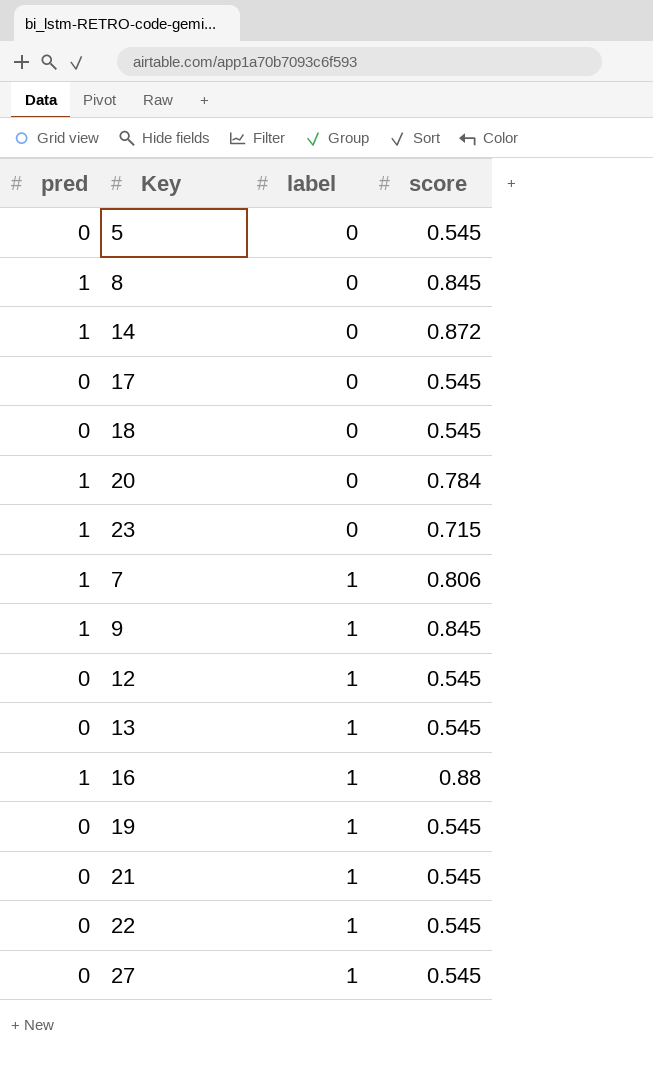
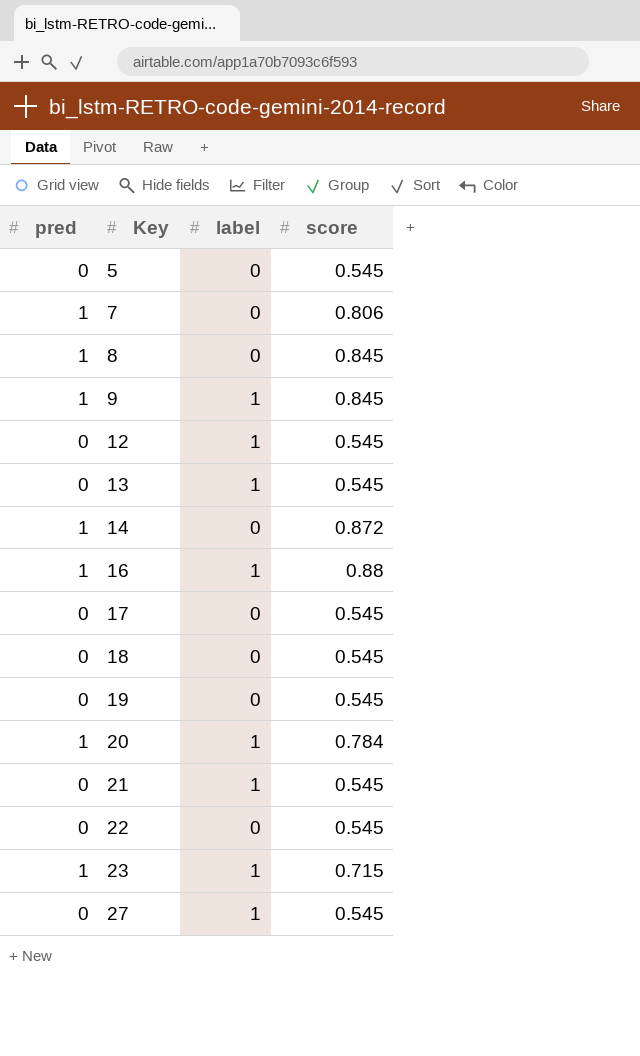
row order: label ascending -> Key ascending
7 | label: 1 -> 0
19 | label: 1 -> 0
20 | label: 0 -> 1
22 | label: 1 -> 0
23 | label: 0 -> 1

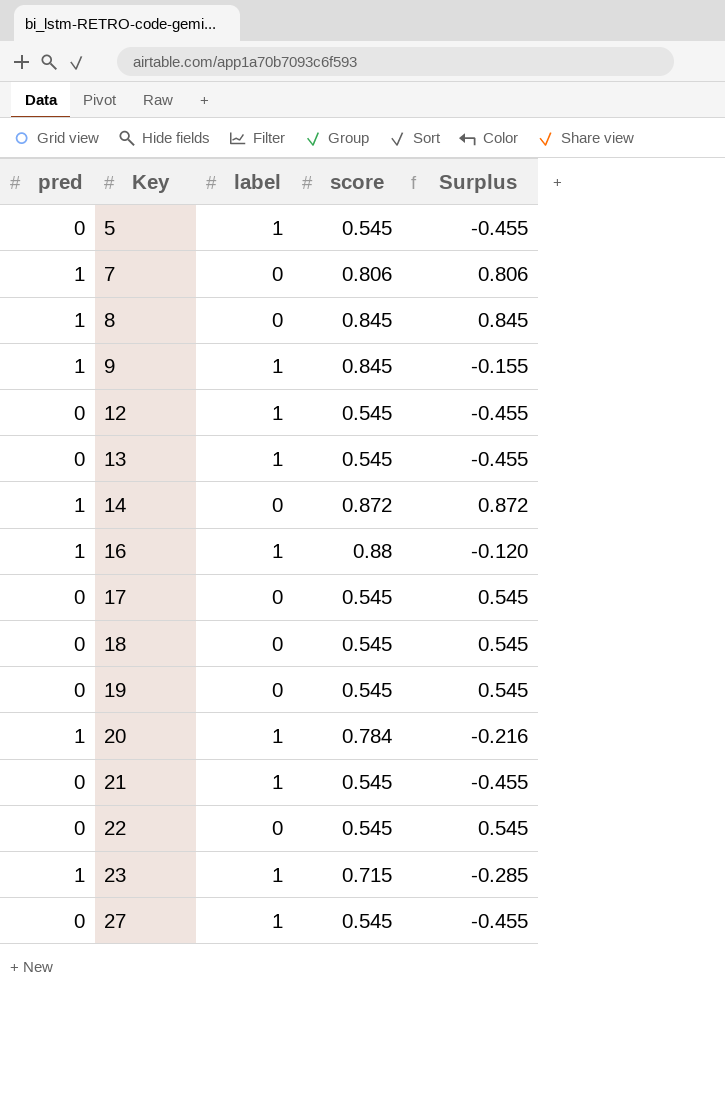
column Surplus | formula: none -> [score] - [label]
5 | label: 0 -> 1

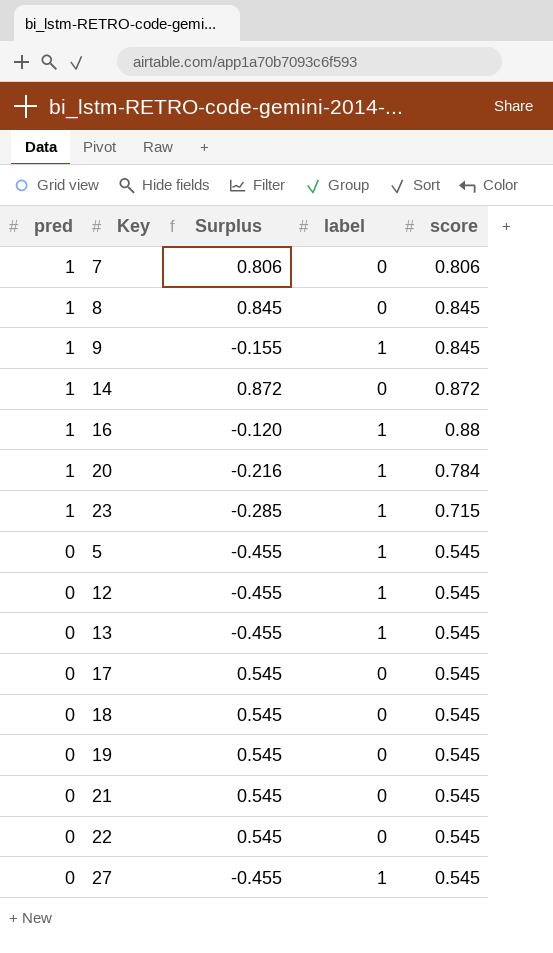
row order: Key ascending -> pred descending
column Surplus | position: 5 -> 3
21 | Surplus: -0.455 -> 0.545
21 | label: 1 -> 0

